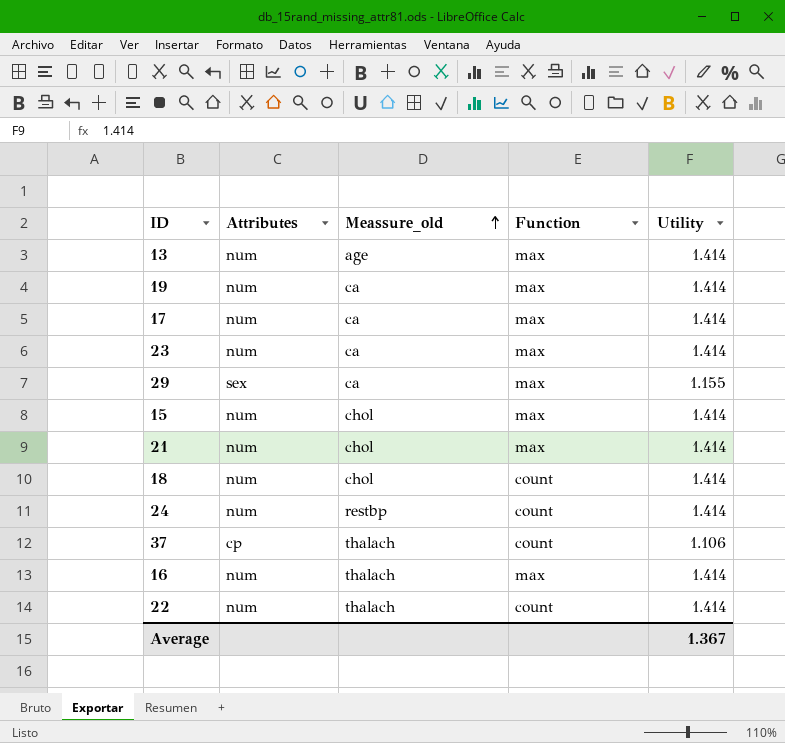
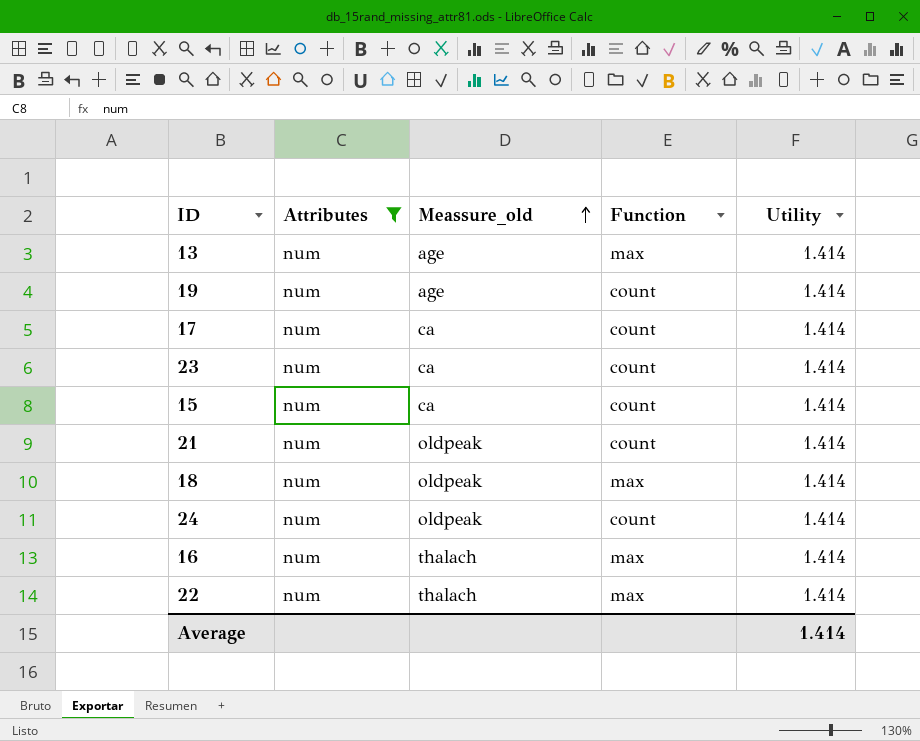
filter: none -> Attributes = num
19 | Meassure_old: ca -> age
19 | Function: max -> count
17 | Function: max -> count
23 | Function: max -> count
15 | Meassure_old: chol -> ca
15 | Function: max -> count
21 | Meassure_old: chol -> oldpeak
21 | Function: max -> count
18 | Meassure_old: chol -> oldpeak
18 | Function: count -> max
24 | Meassure_old: restbp -> oldpeak
22 | Function: count -> max
Average | Utility: 1.367 -> 1.414

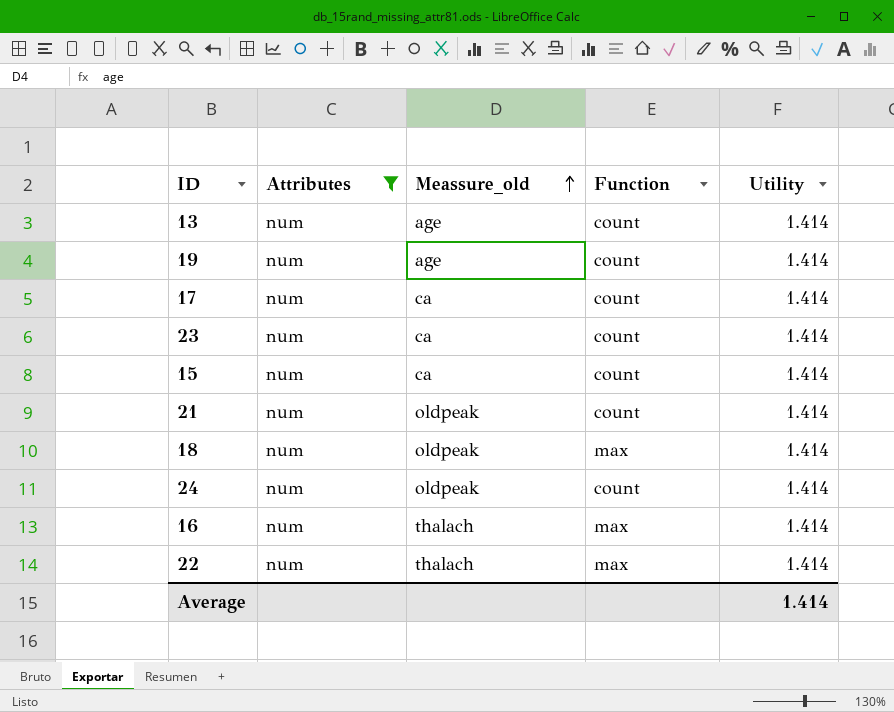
13 | Function: max -> count

